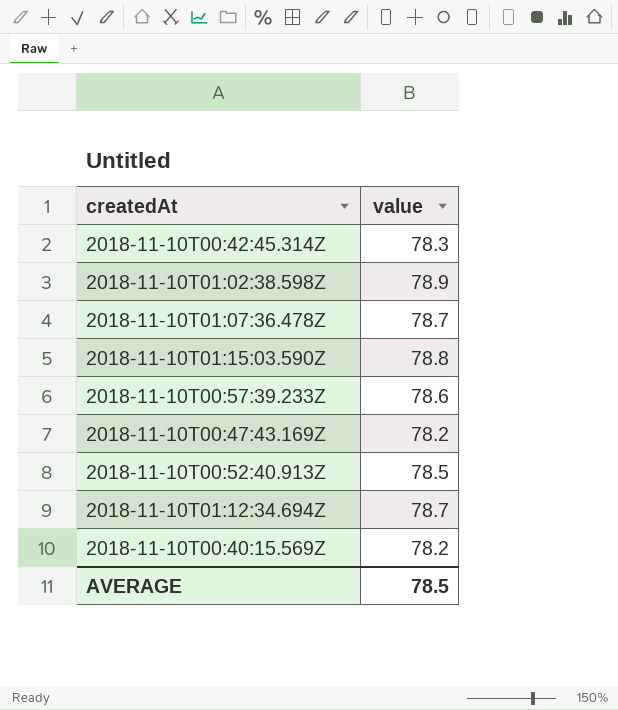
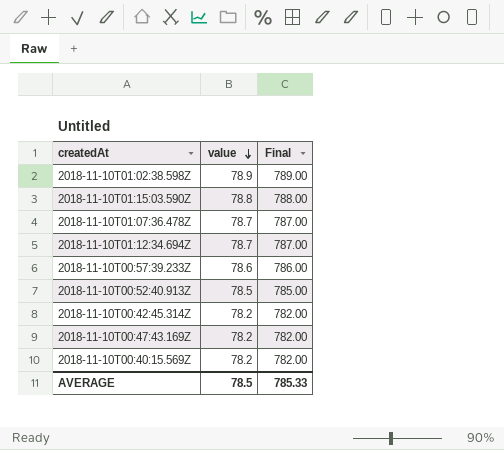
row order: none -> value descending
column Final | formula: none -> [value] * 10
2018-11-10T00:42:45.314Z | value: 78.3 -> 78.2

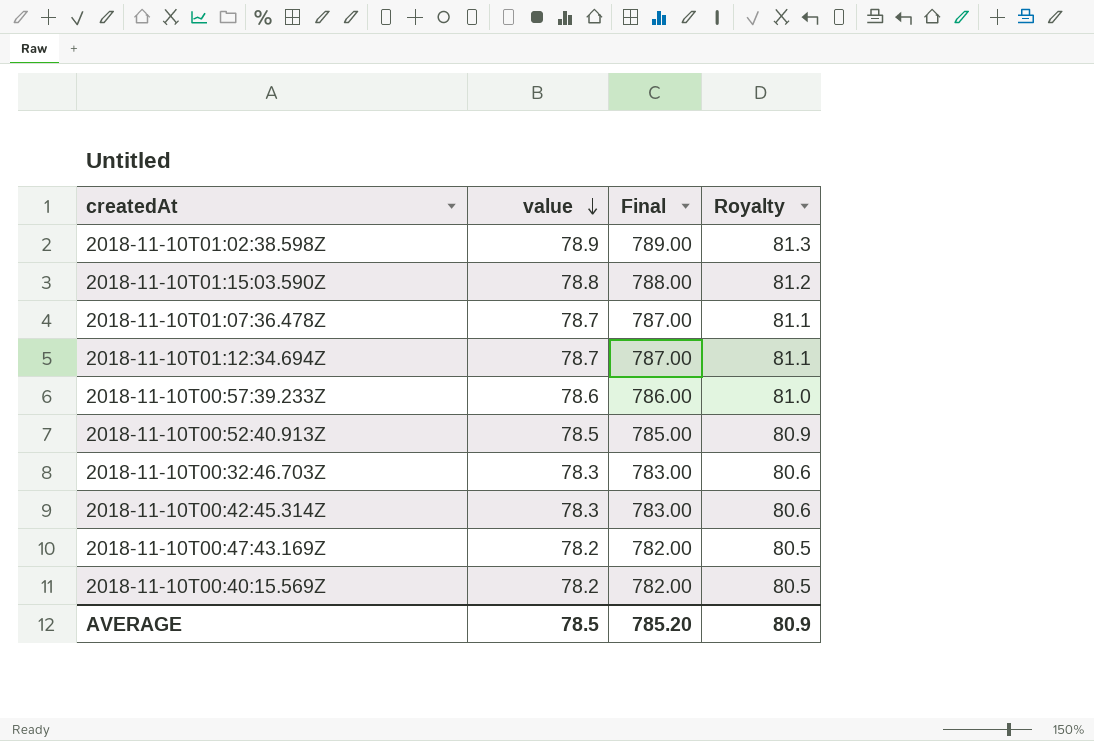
column Royalty | formula: none -> [value] * 1.03
row 2018-11-10T00:32:46.703Z: none -> 78.3 | 783.00 | 80.6
2018-11-10T00:42:45.314Z | value: 78.2 -> 78.3
2018-11-10T00:42:45.314Z | Final: 782.00 -> 783.00
AVERAGE | Final: 785.33 -> 785.20

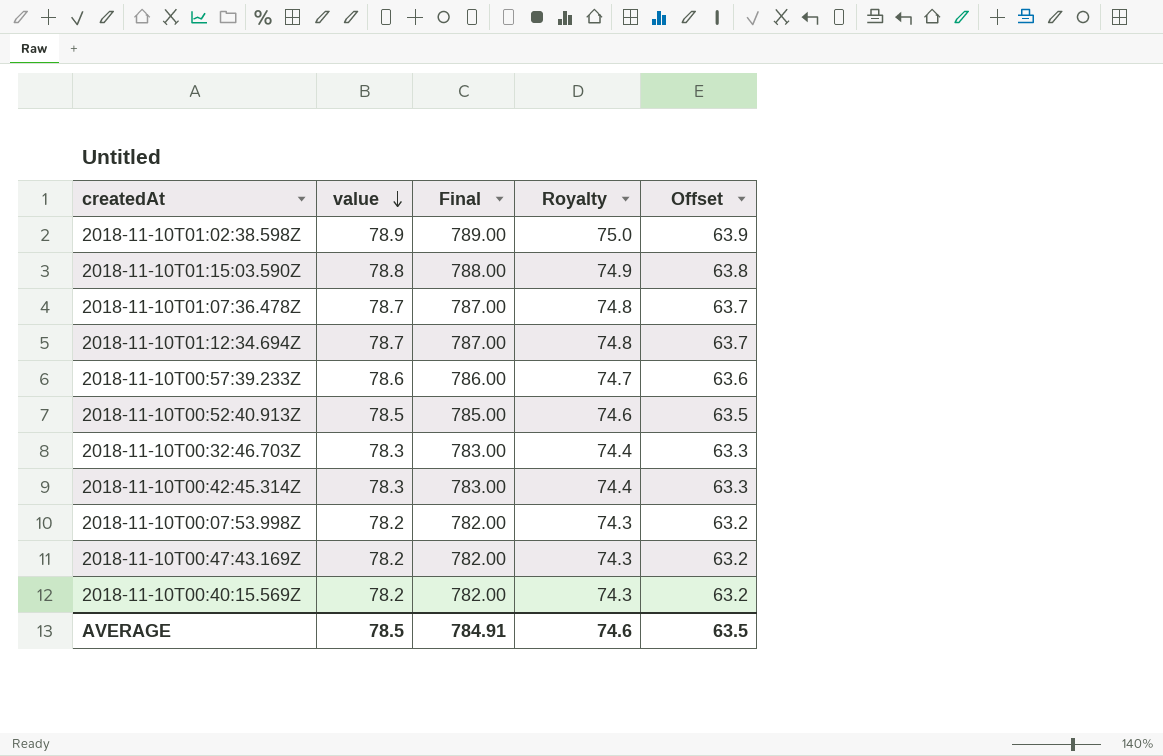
column Royalty | formula: [value] * 1.03 -> [value] * 0.95
column Offset | formula: none -> [value] - 15
row 2018-11-10T00:07:53.998Z: none -> 78.2 | 782.00 | 74.3 | 63.2
AVERAGE | Final: 785.20 -> 784.91
AVERAGE | Royalty: 80.9 -> 74.6

